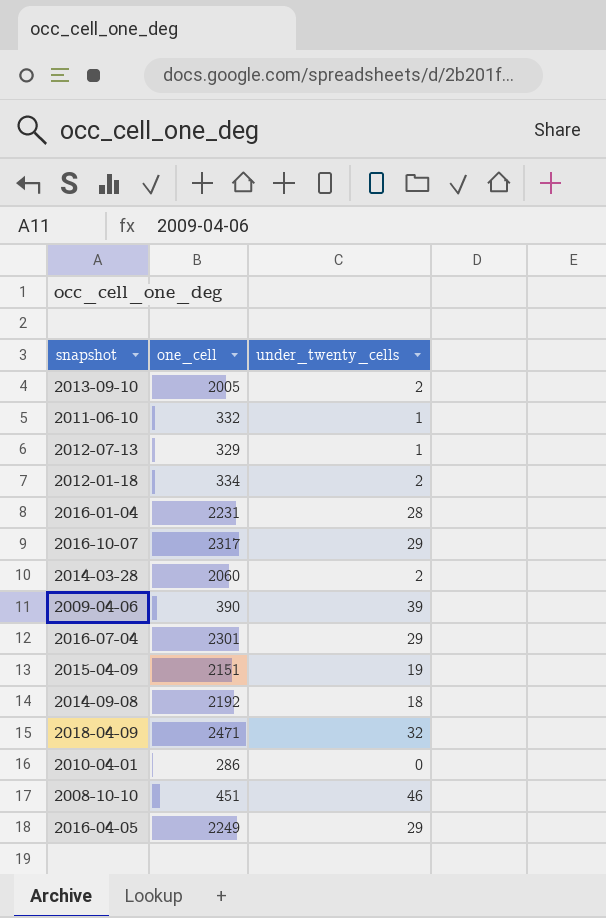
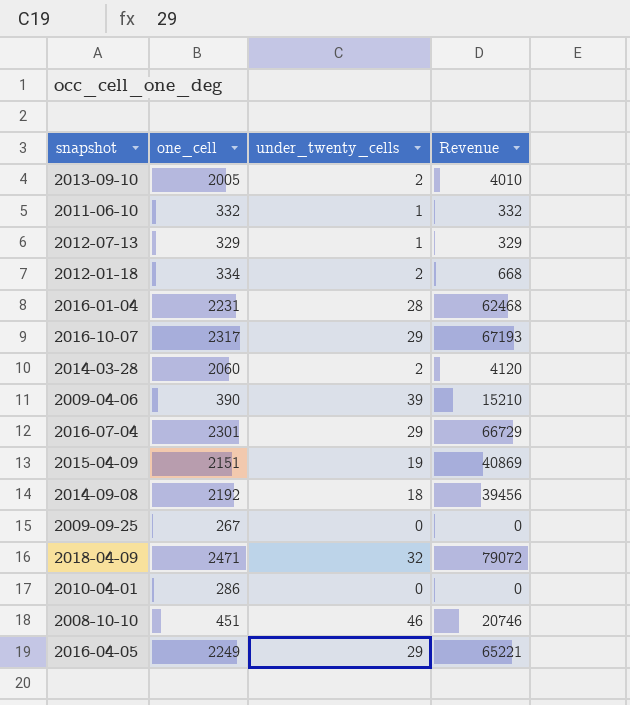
column Revenue | formula: none -> [one_cell] * [under_twenty_cells]
row 2009-09-25: none -> 267 | 0 | 0

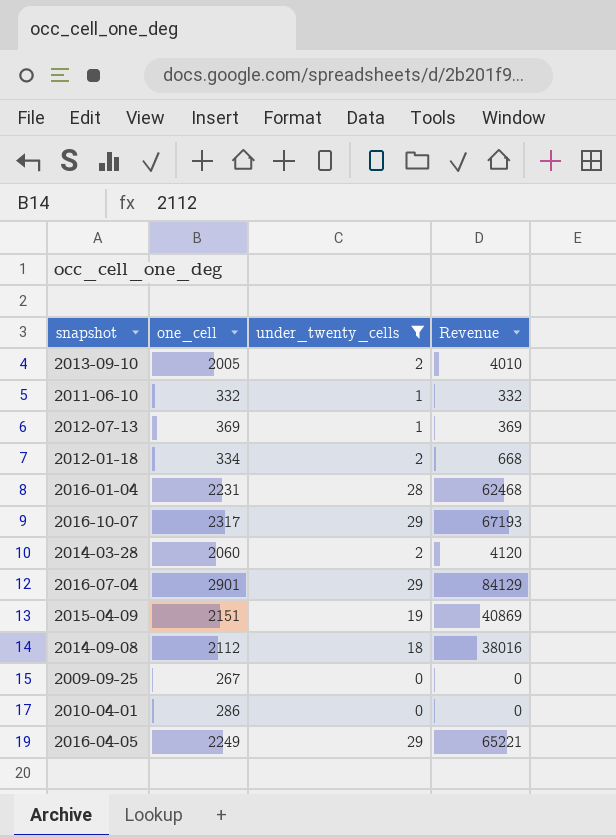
filter: none -> under_twenty_cells <= 29
2012-07-13 | one_cell: 329 -> 369
2012-07-13 | Revenue: 329 -> 369
2016-07-04 | one_cell: 2301 -> 2901
2016-07-04 | Revenue: 66729 -> 84129
2014-09-08 | one_cell: 2192 -> 2112
2014-09-08 | Revenue: 39456 -> 38016

